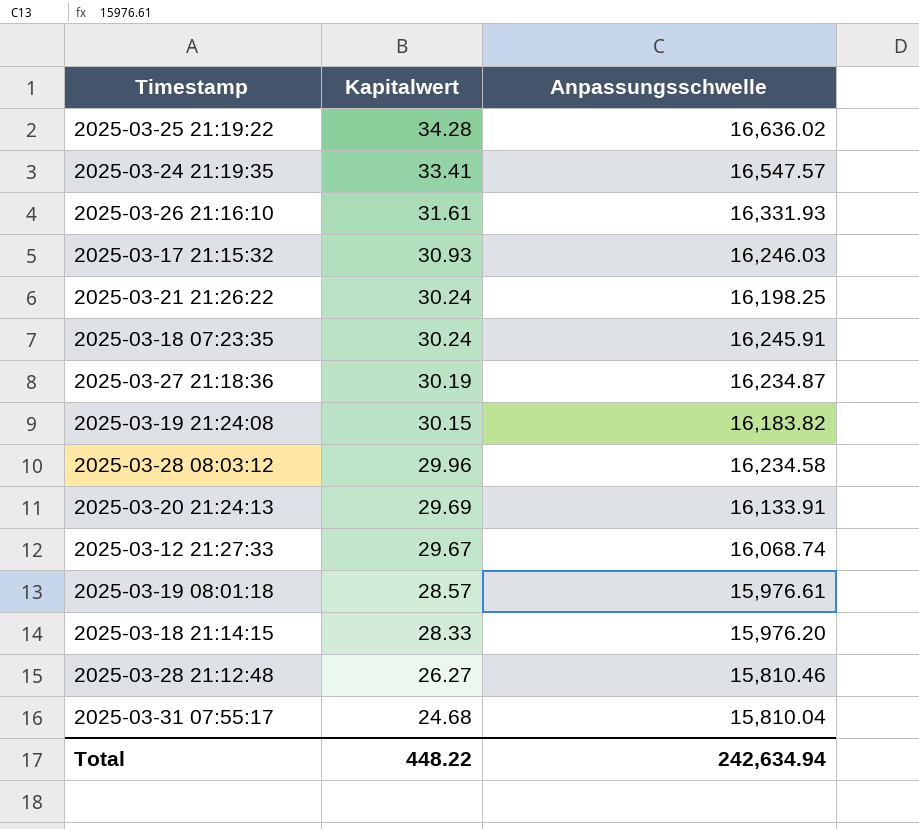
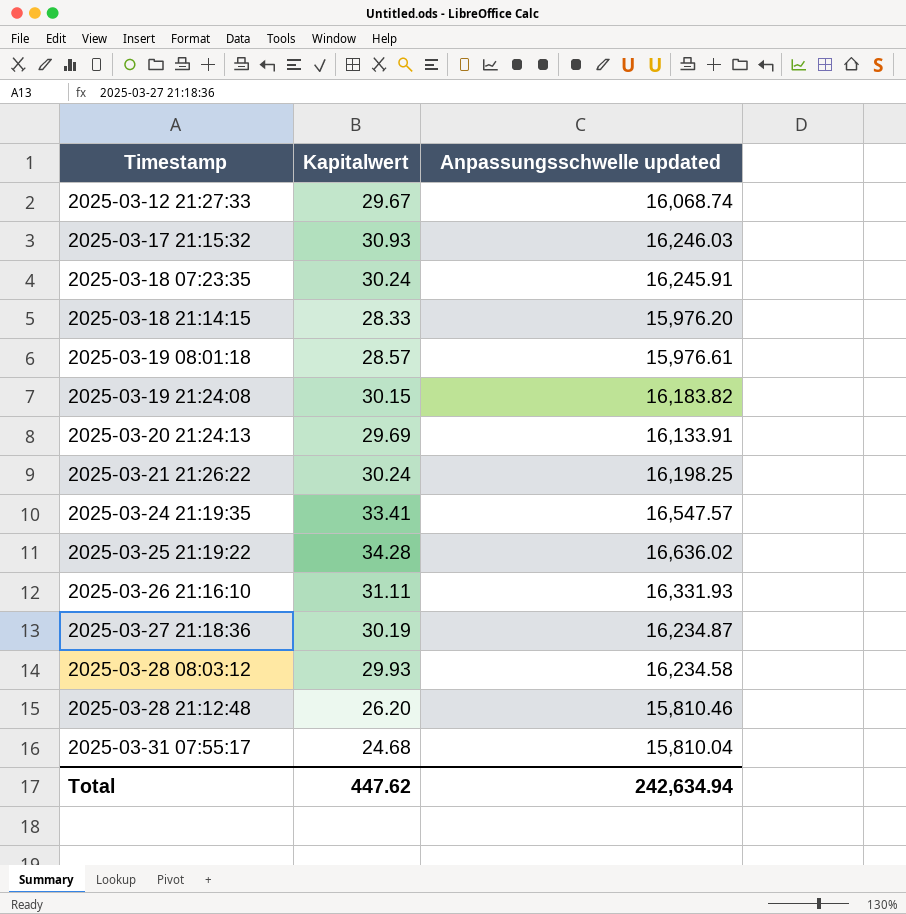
row order: Kapitalwert descending -> Timestamp ascending
column name: Anpassungsschwelle -> Anpassungsschwelle updated
2025-03-26 21:16:10 | Kapitalwert: 31.61 -> 31.11
2025-03-28 08:03:12 | Kapitalwert: 29.96 -> 29.93
2025-03-28 21:12:48 | Kapitalwert: 26.27 -> 26.20
Total | Kapitalwert: 448.22 -> 447.62

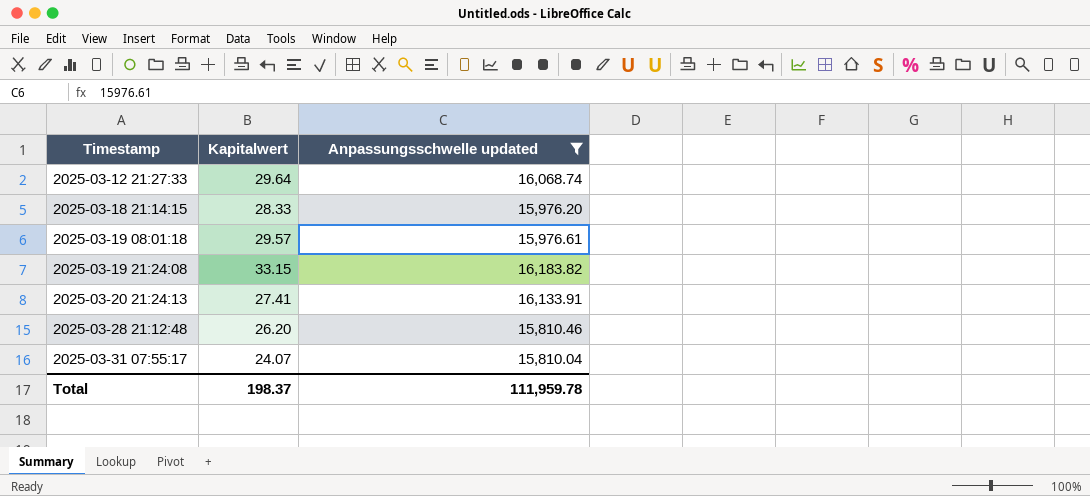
filter: none -> Anpassungsschwelle updated <= 16,183.82
2025-03-12 21:27:33 | Kapitalwert: 29.67 -> 29.64
2025-03-19 08:01:18 | Kapitalwert: 28.57 -> 29.57
2025-03-19 21:24:08 | Kapitalwert: 30.15 -> 33.15
2025-03-20 21:24:13 | Kapitalwert: 29.69 -> 27.41
2025-03-31 07:55:17 | Kapitalwert: 24.68 -> 24.07
Total | Kapitalwert: 447.62 -> 198.37
Total | Anpassungsschwelle updated: 242,634.94 -> 111,959.78

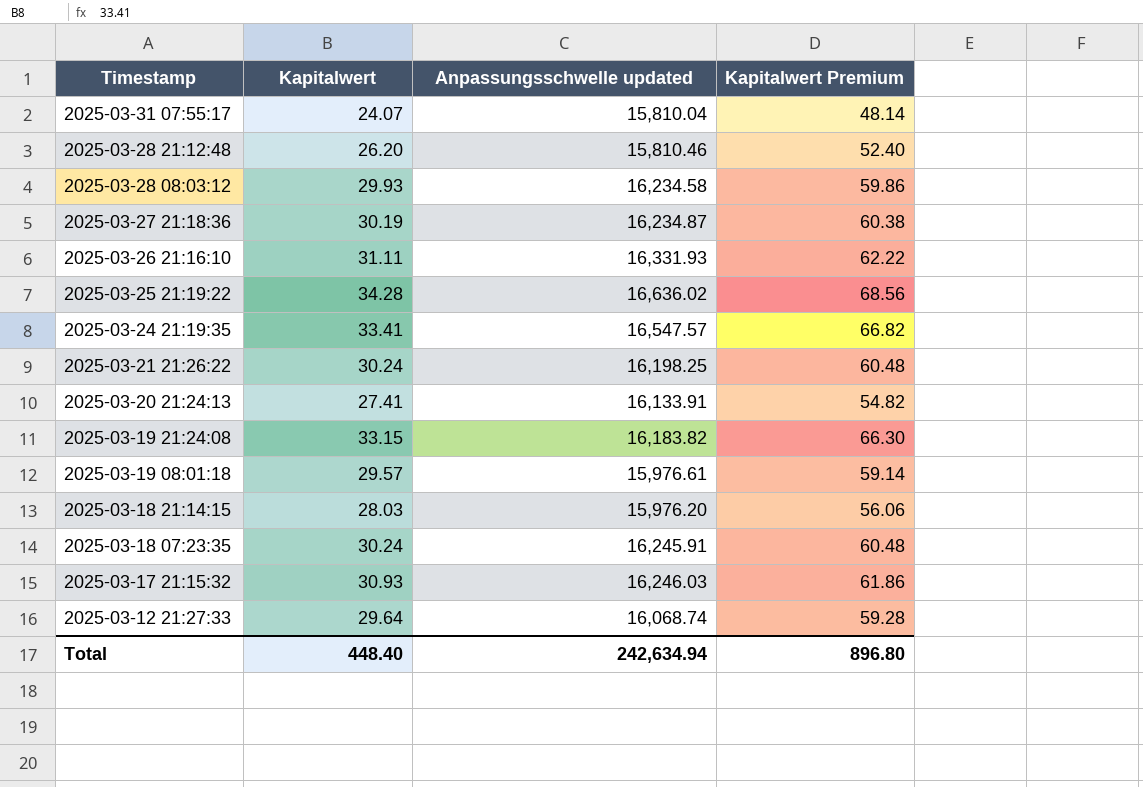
filter: Anpassungsschwelle updated <= 16,183.82 -> none
row order: Timestamp ascending -> Timestamp descending
column Kapitalwert Premium | formula: none -> [Kapitalwert] * 2
2025-03-18 21:14:15 | Kapitalwert: 28.33 -> 28.03
Total | Kapitalwert: 198.37 -> 448.40
Total | Anpassungsschwelle updated: 111,959.78 -> 242,634.94

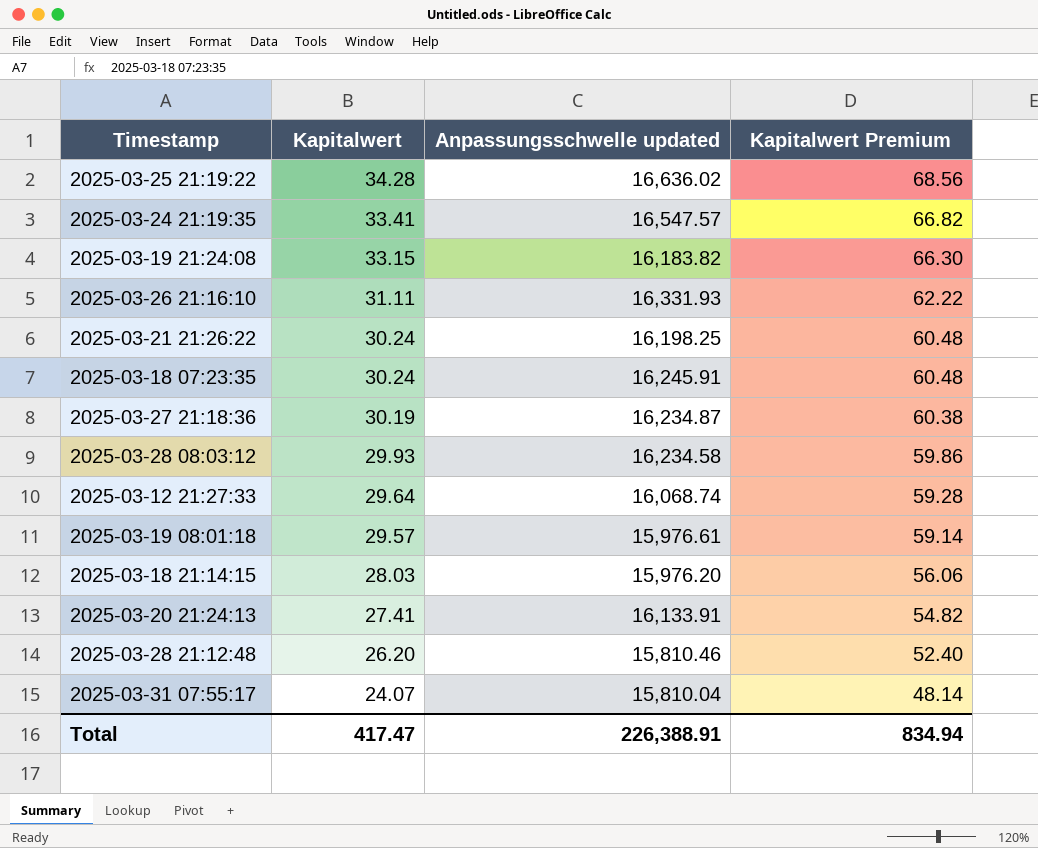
row order: Timestamp descending -> Kapitalwert descending
row 2025-03-17 21:15:32: 30.93 | 16,246.03 | 61.86 -> none
Total | Kapitalwert: 448.40 -> 417.47
Total | Anpassungsschwelle updated: 242,634.94 -> 226,388.91
Total | Kapitalwert Premium: 896.80 -> 834.94

